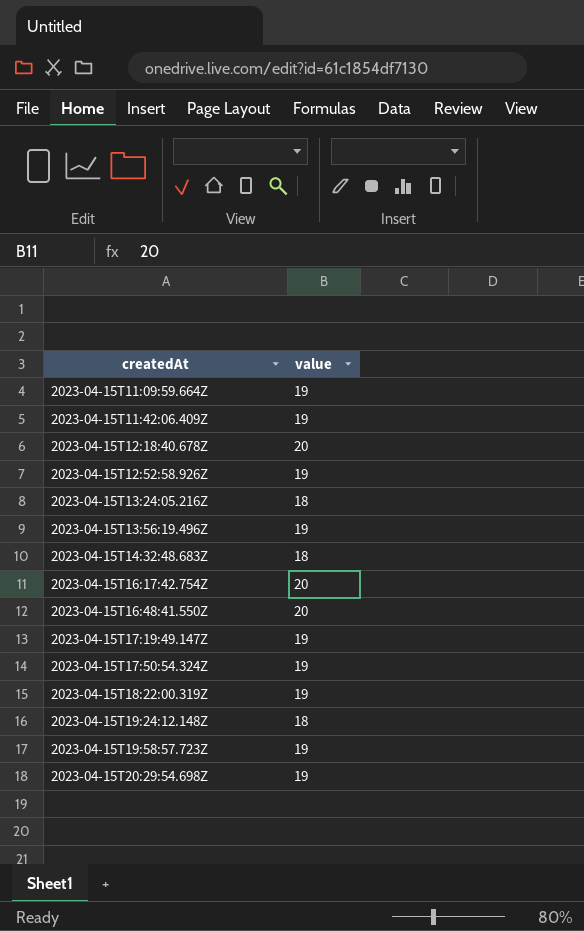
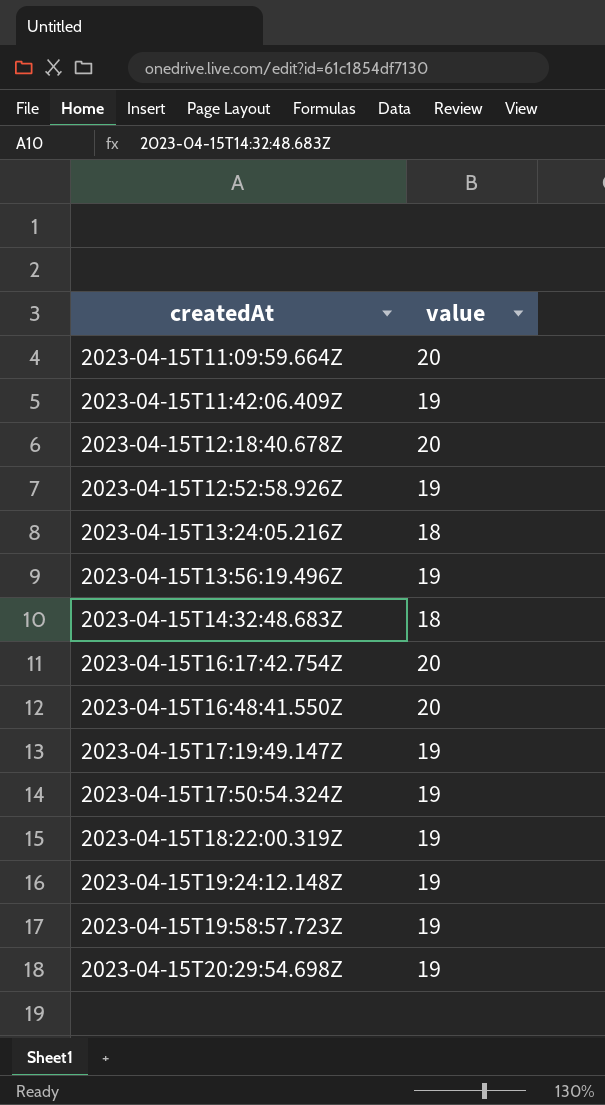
2023-04-15T11:09:59.664Z | value: 19 -> 20
2023-04-15T19:24:12.148Z | value: 18 -> 19

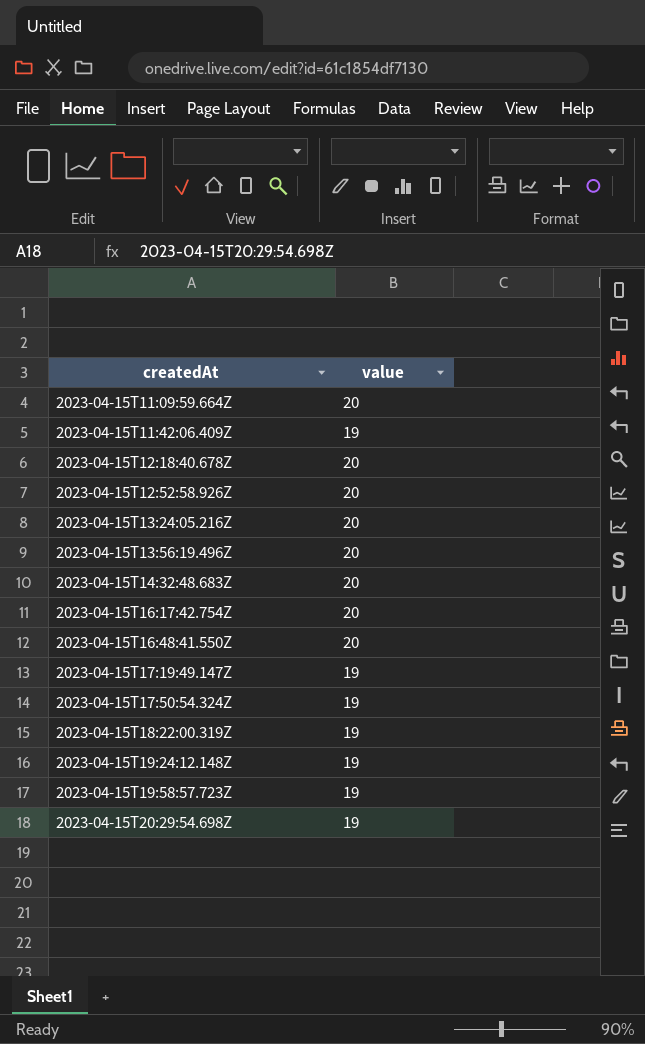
2023-04-15T12:52:58.926Z | value: 19 -> 20
2023-04-15T13:24:05.216Z | value: 18 -> 20
2023-04-15T13:56:19.496Z | value: 19 -> 20
2023-04-15T14:32:48.683Z | value: 18 -> 20

